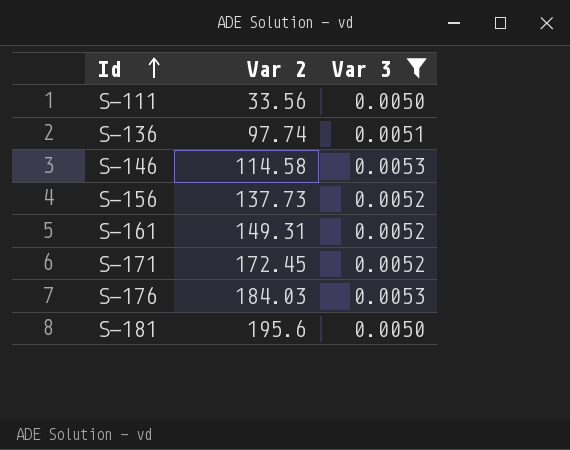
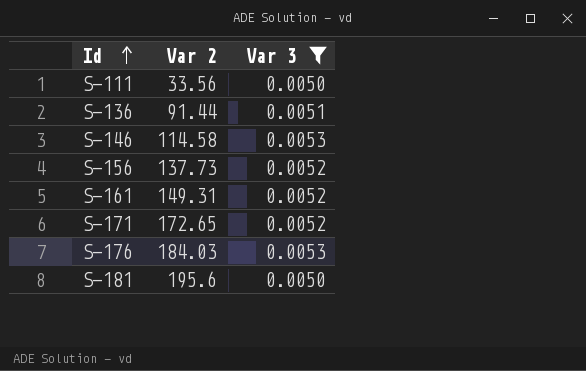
S-136 | Var 2: 97.74 -> 91.44
S-171 | Var 2: 172.45 -> 172.65

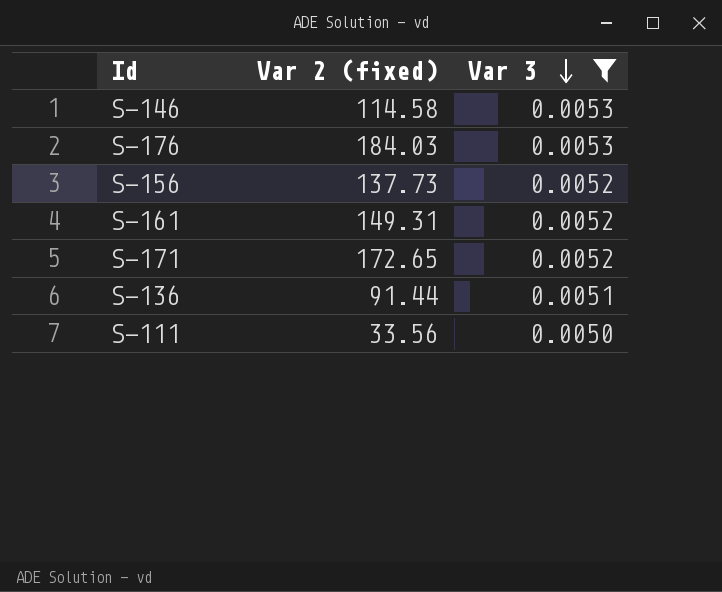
row order: Id ascending -> Var 3 descending
column name: Var 2 -> Var 2 (fixed)
row S-181: 195.6 | 0.0050 -> none

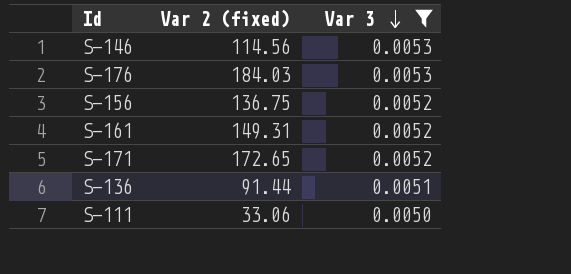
S-146 | Var 2 (fixed): 114.58 -> 114.56
S-156 | Var 2 (fixed): 137.73 -> 136.75
S-111 | Var 2 (fixed): 33.56 -> 33.06

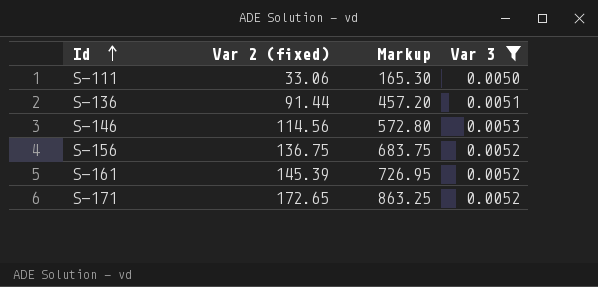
row order: Var 3 descending -> Id ascending
column Markup | formula: none -> [Var 2 (fixed)] * 5
row S-176: 184.03 | 0.0053 -> none
S-161 | Var 2 (fixed): 149.31 -> 145.39

